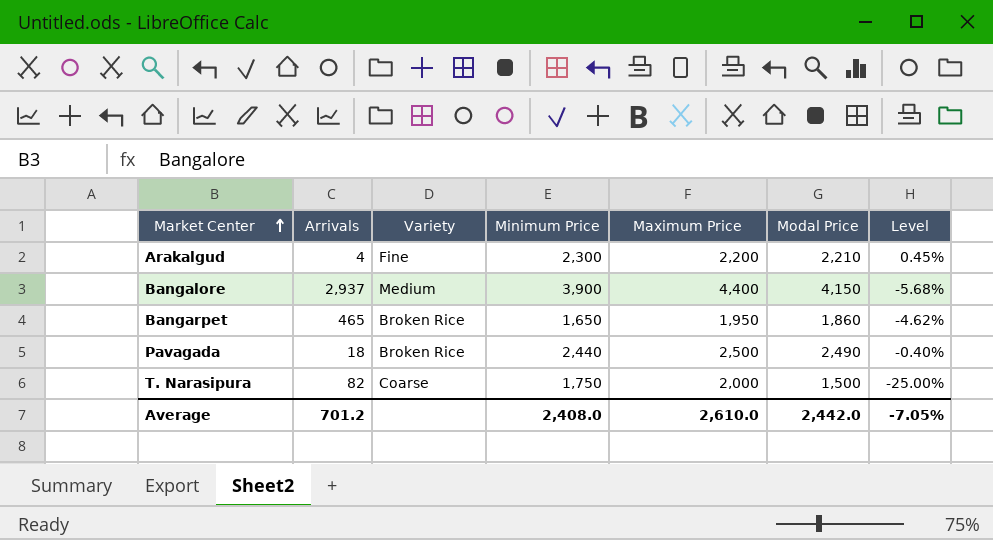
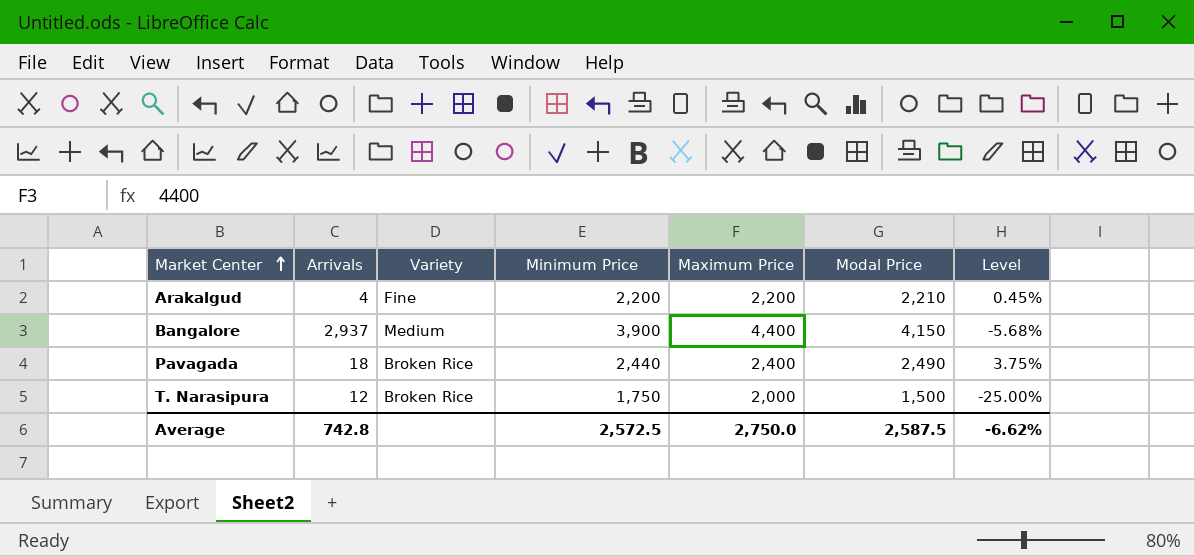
row Bangarpet: 465 | Broken Rice | 1,650 | 1,950 | 1,860 | -4.62% -> none
Arakalgud | Minimum Price: 2,300 -> 2,200
Pavagada | Maximum Price: 2,500 -> 2,400
Pavagada | Level: -0.40% -> 3.75%
T. Narasipura | Arrivals: 82 -> 12
T. Narasipura | Variety: Coarse -> Broken Rice
Average | Arrivals: 701.2 -> 742.8
Average | Minimum Price: 2,408.0 -> 2,572.5
Average | Maximum Price: 2,610.0 -> 2,750.0
Average | Modal Price: 2,442.0 -> 2,587.5
Average | Level: -7.05% -> -6.62%

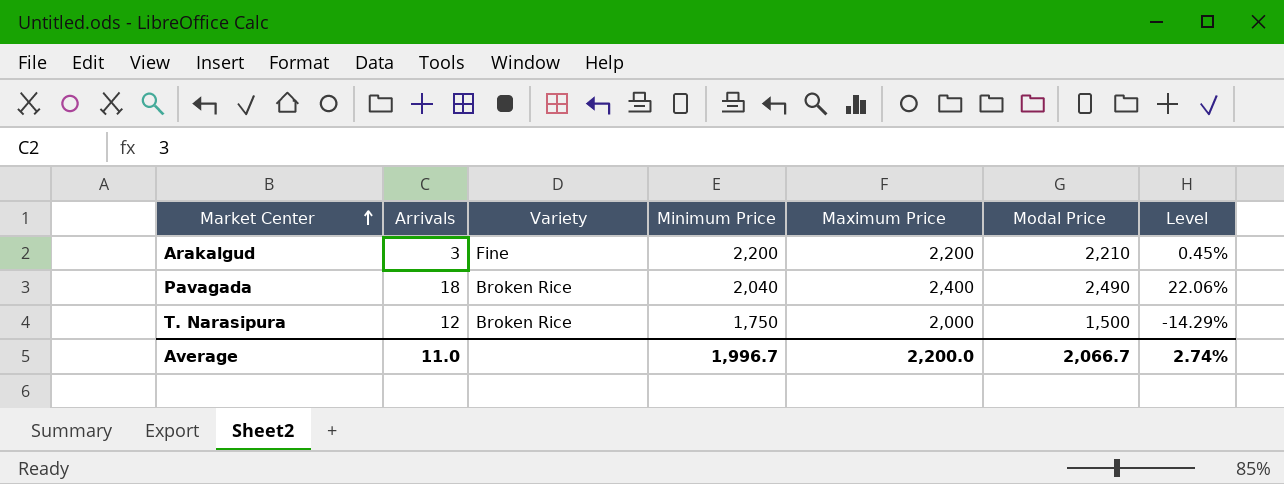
column Level | formula: ([Modal Price] - [Maximum Price]) / [Maximum Price] -> ([Modal Price] - [Minimum Price]) / [Minimum Price]
row Bangalore: 2,937 | Medium | 3,900 | 4,400 | 4,150 | -5.68% -> none
Arakalgud | Arrivals: 4 -> 3
Pavagada | Minimum Price: 2,440 -> 2,040
Average | Arrivals: 742.8 -> 11.0
Average | Minimum Price: 2,572.5 -> 1,996.7
Average | Maximum Price: 2,750.0 -> 2,200.0
Average | Modal Price: 2,587.5 -> 2,066.7
Average | Level: -6.62% -> 2.74%

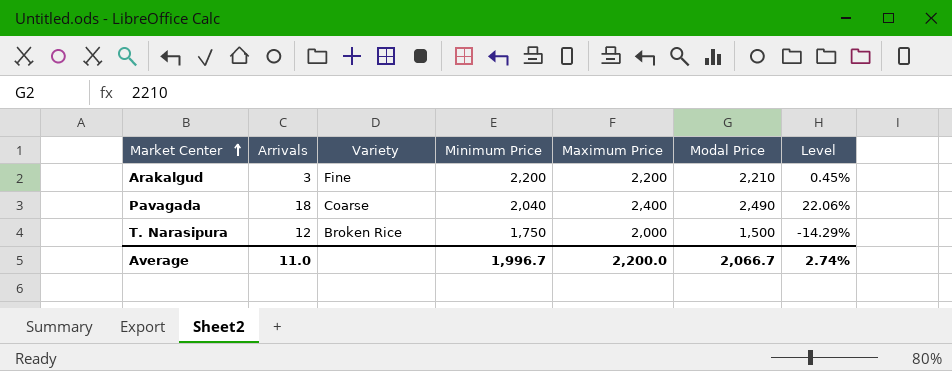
Pavagada | Variety: Broken Rice -> Coarse

